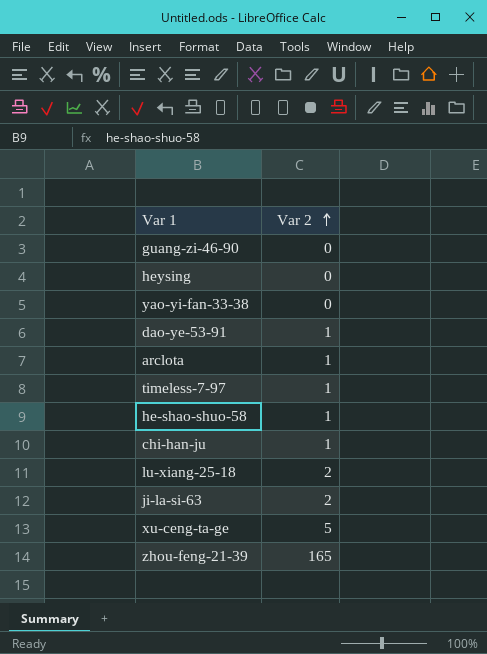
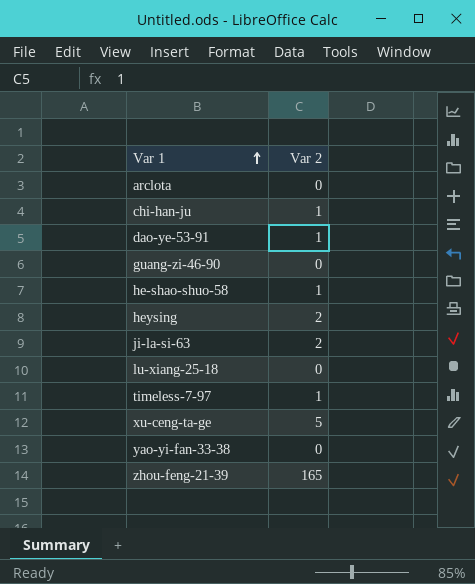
row order: Var 2 ascending -> Var 1 ascending
arclota | Var 2: 1 -> 0
heysing | Var 2: 0 -> 2
lu-xiang-25-18 | Var 2: 2 -> 0

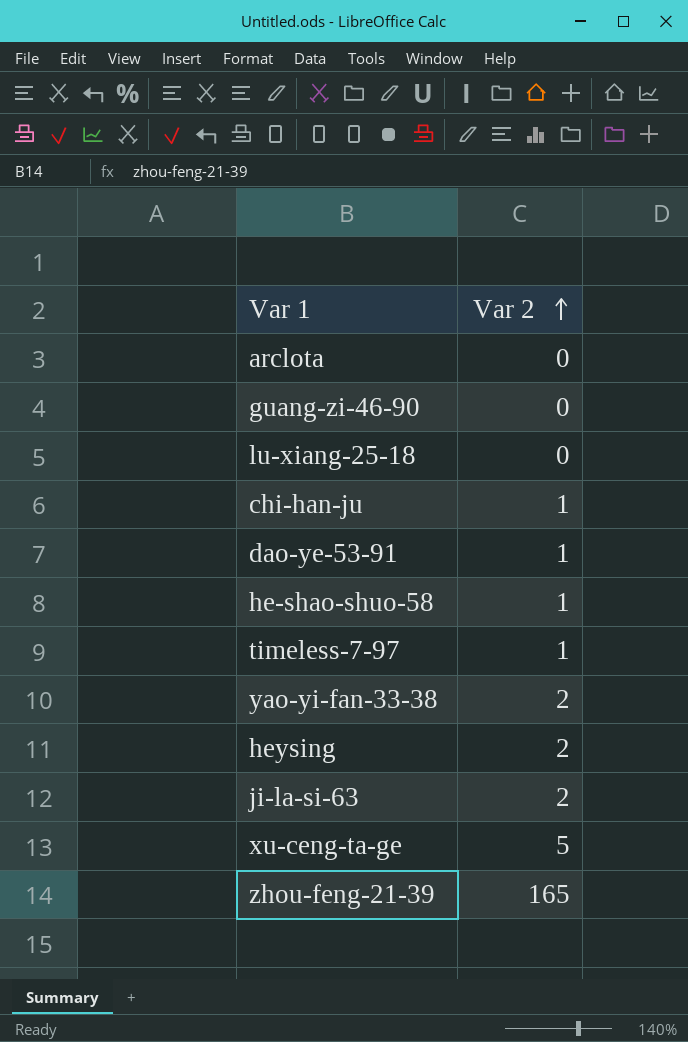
row order: Var 1 ascending -> Var 2 ascending
yao-yi-fan-33-38 | Var 2: 0 -> 2

